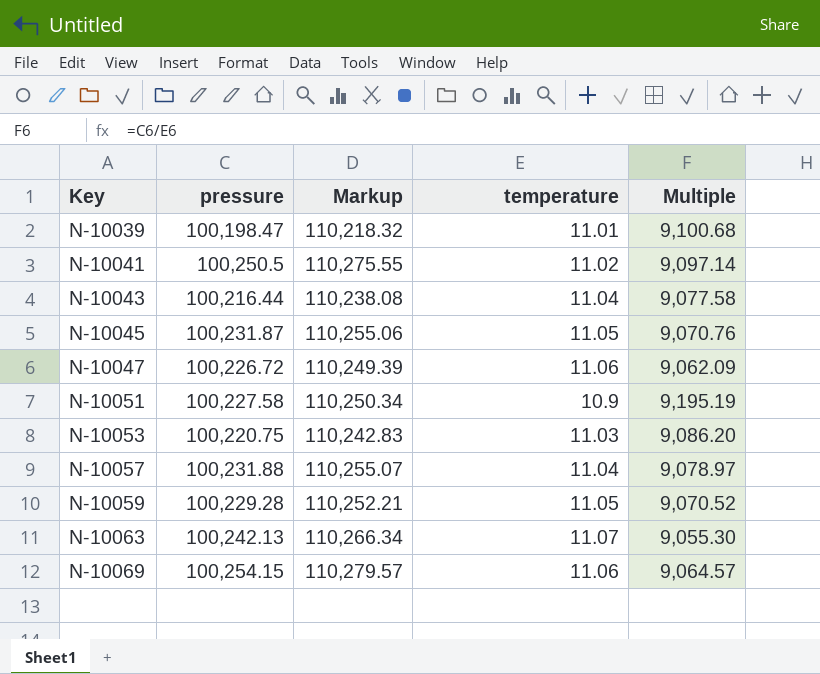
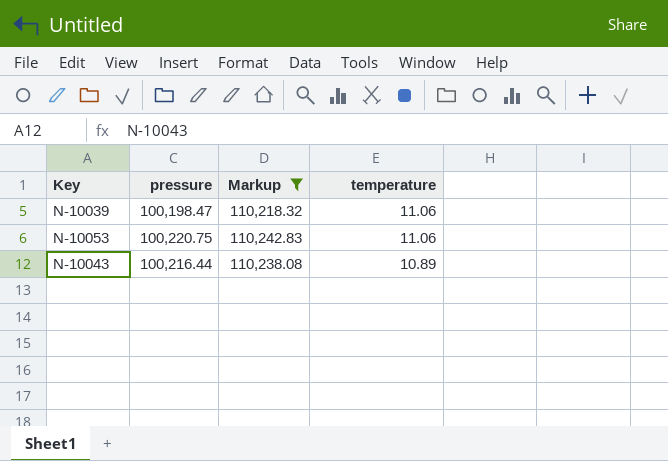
filter: none -> Markup <= 110,242.83
row order: Key ascending -> temperature descending
column Multiple | formula: [pressure] / [temperature] -> none
N-10039 | temperature: 11.01 -> 11.06
N-10053 | temperature: 11.03 -> 11.06
N-10043 | temperature: 11.04 -> 10.89

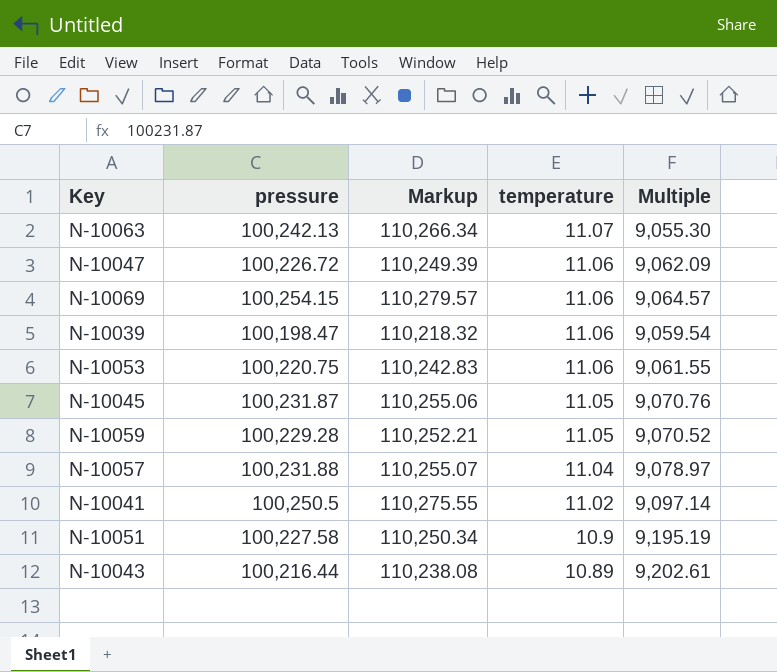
filter: Markup <= 110,242.83 -> none
column Multiple | formula: none -> [pressure] / [temperature]

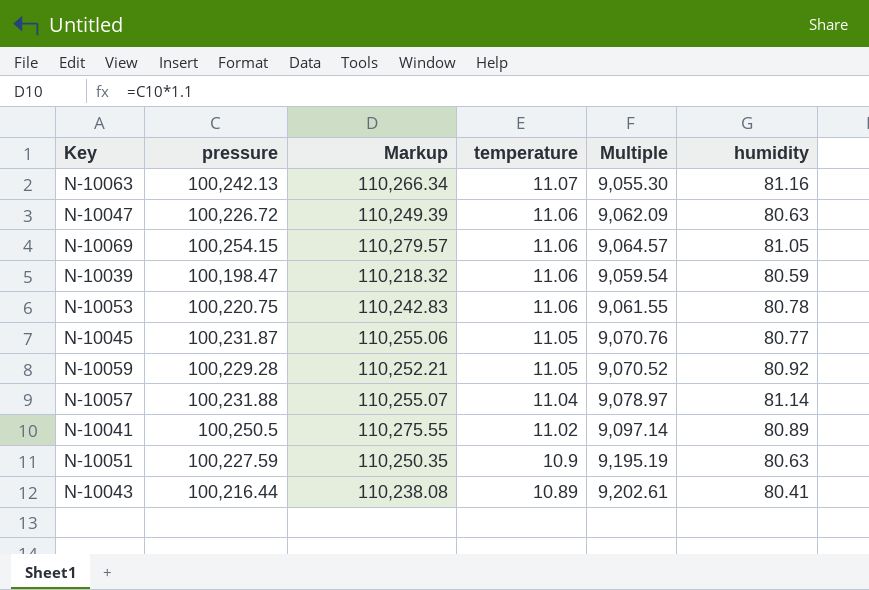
column humidity | position: none -> 6
N-10051 | pressure: 100,227.58 -> 100,227.59
N-10051 | Markup: 110,250.34 -> 110,250.35

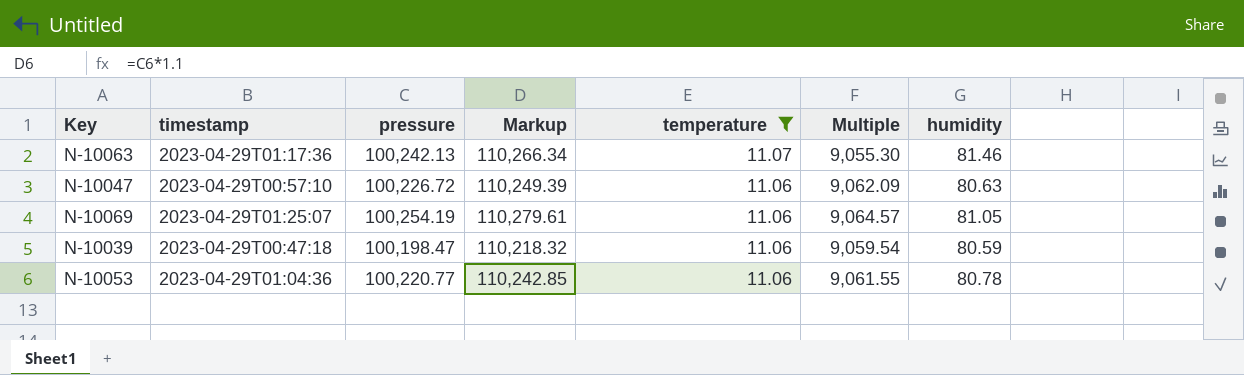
filter: none -> temperature >= 11.06
column timestamp | position: none -> 2
N-10063 | humidity: 81.16 -> 81.46
N-10069 | pressure: 100,254.15 -> 100,254.19
N-10069 | Markup: 110,279.57 -> 110,279.61
N-10053 | pressure: 100,220.75 -> 100,220.77
N-10053 | Markup: 110,242.83 -> 110,242.85

